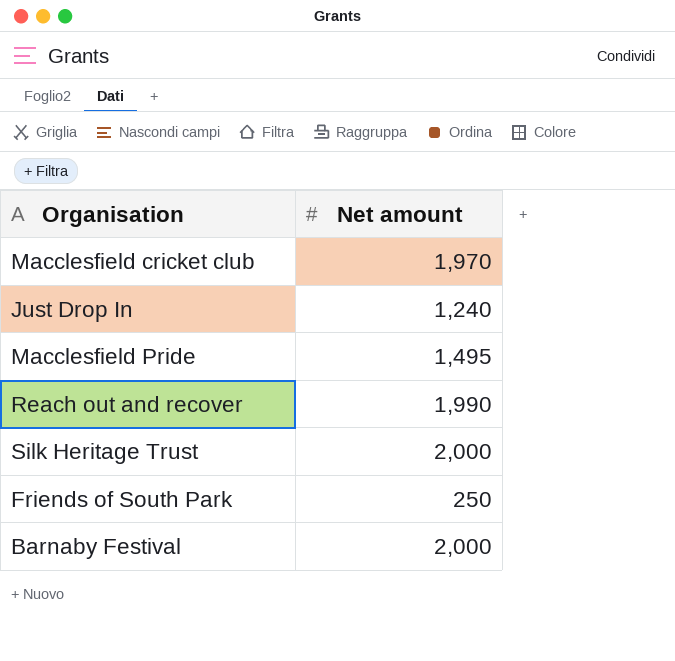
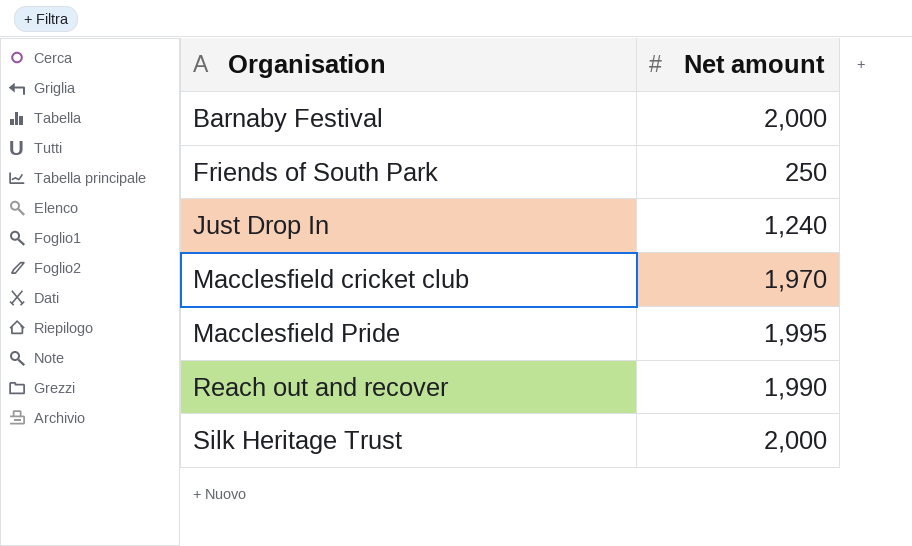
row order: none -> Organisation ascending
Macclesfield Pride | Net amount: 1,495 -> 1,995

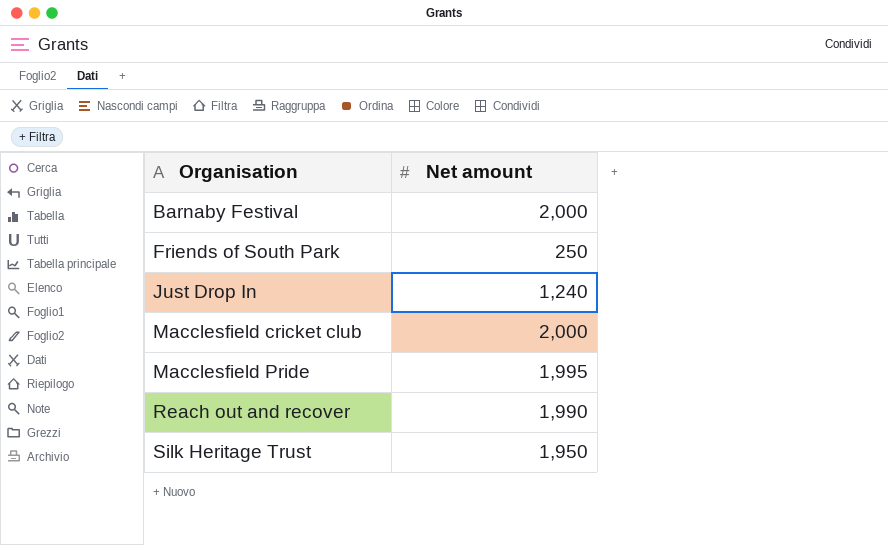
Macclesfield cricket club | Net amount: 1,970 -> 2,000
Silk Heritage Trust | Net amount: 2,000 -> 1,950

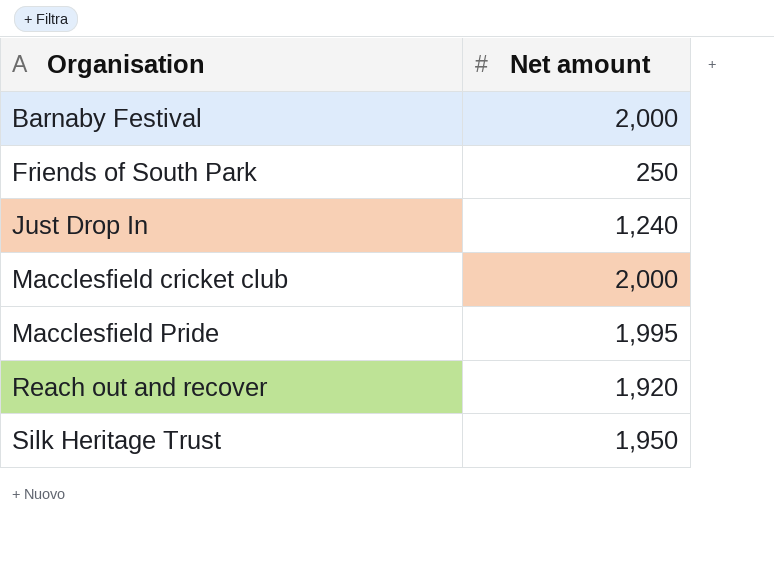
Reach out and recover | Net amount: 1,990 -> 1,920

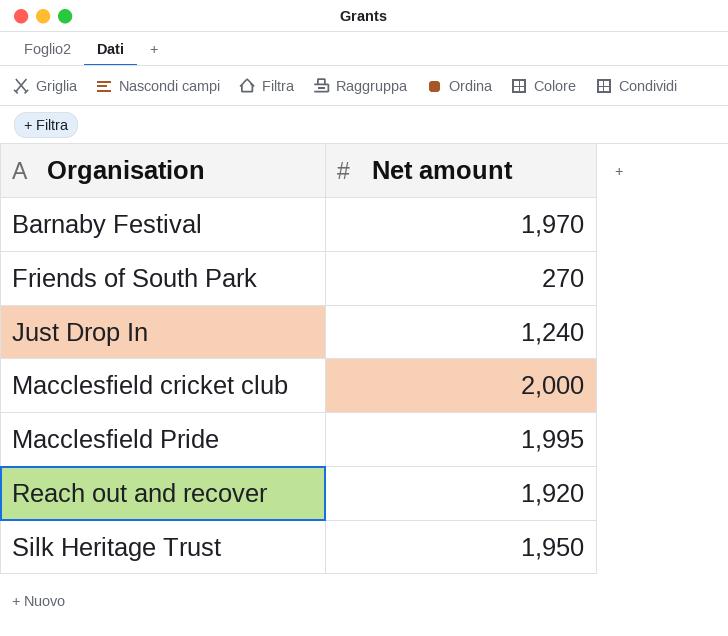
Barnaby Festival | Net amount: 2,000 -> 1,970
Friends of South Park | Net amount: 250 -> 270

